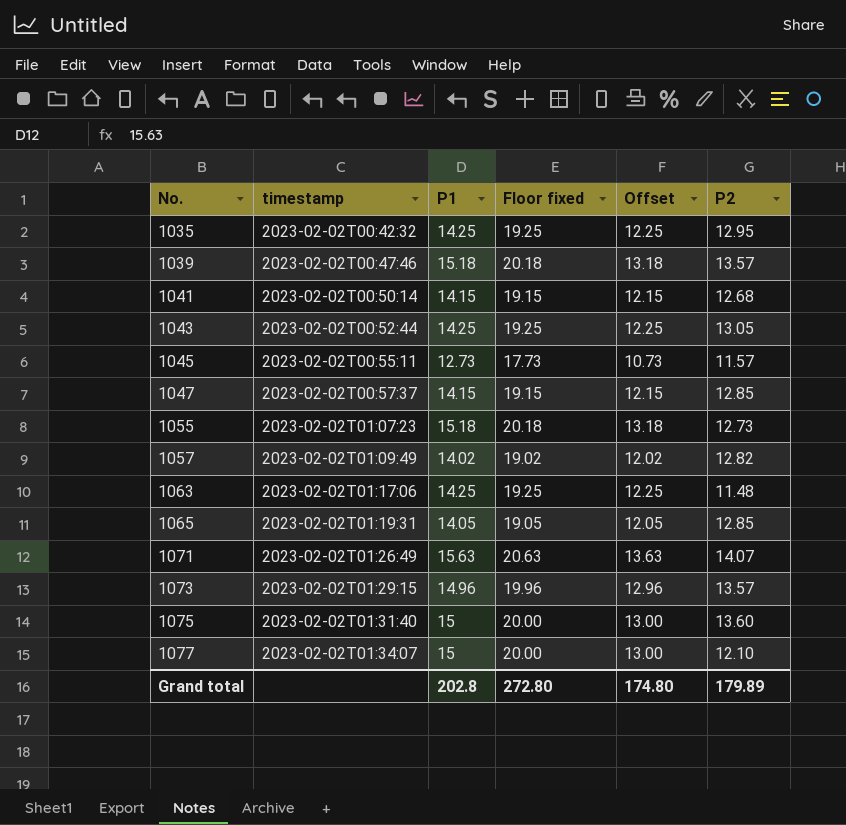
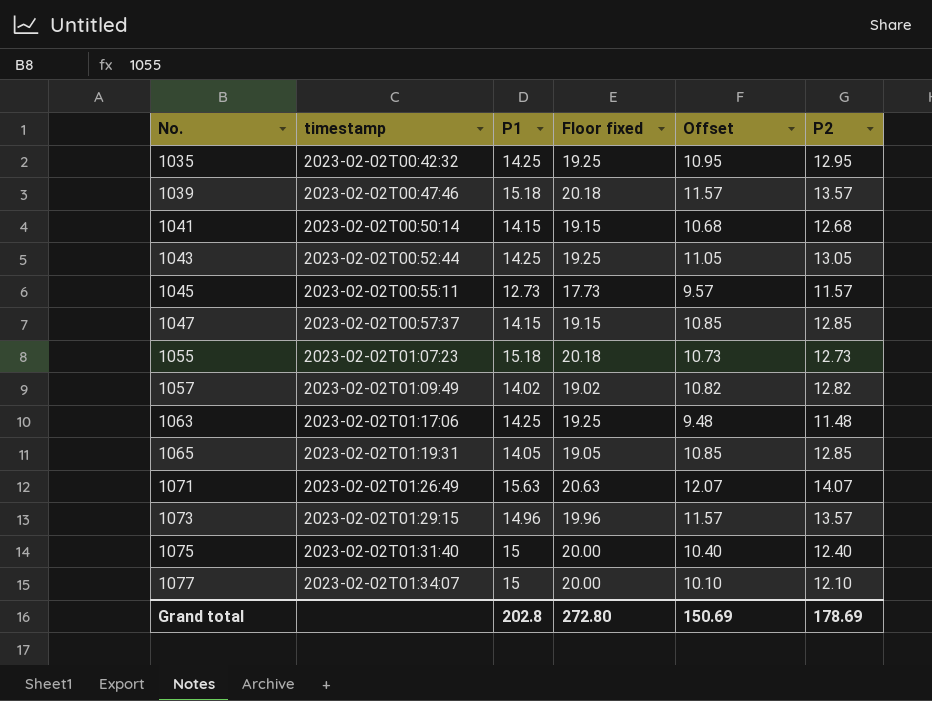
column Offset | formula: [P1] - 2 -> [P2] - 2
1075 | P2: 13.60 -> 12.40
Grand total | Offset: 174.80 -> 150.69
Grand total | P2: 179.89 -> 178.69

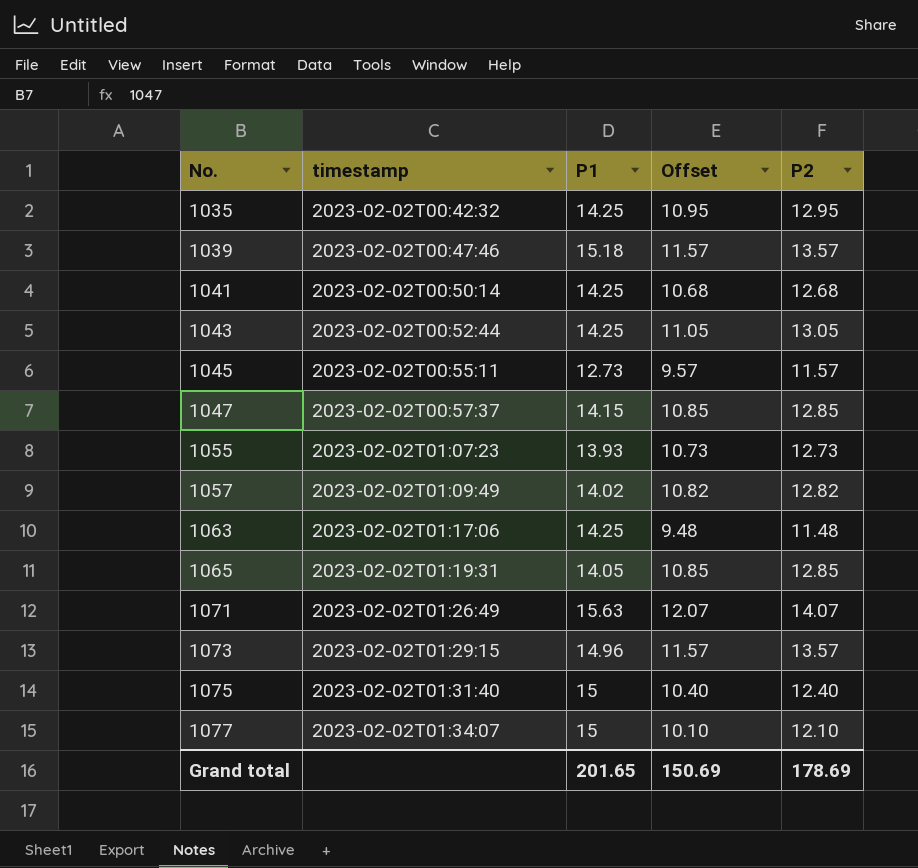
column Floor fixed | formula: [P1] + 5 -> none
1041 | P1: 14.15 -> 14.25
1055 | P1: 15.18 -> 13.93
Grand total | P1: 202.8 -> 201.65

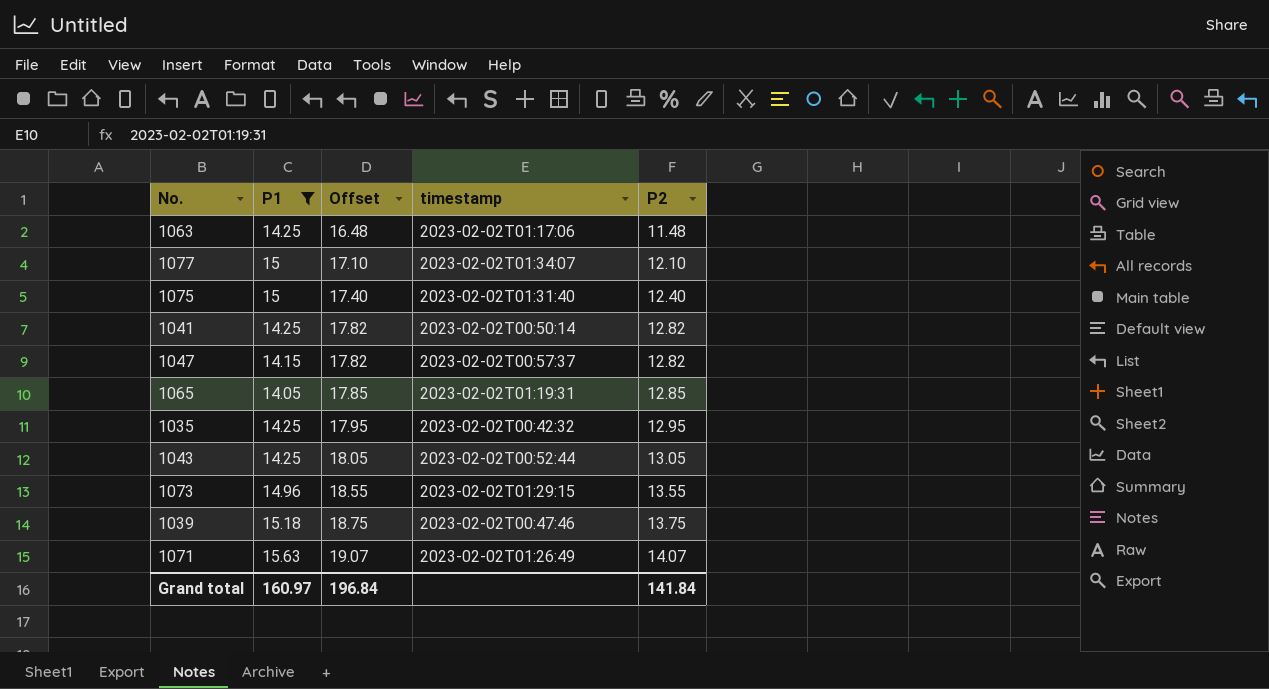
filter: none -> P1 >= 14.05
row order: No. ascending -> Offset ascending
column Offset | formula: [P2] - 2 -> [P2] + 5
column timestamp | position: 2 -> 4
1041 | P2: 12.68 -> 12.82
1047 | P2: 12.85 -> 12.82
1073 | P2: 13.57 -> 13.55
1039 | P2: 13.57 -> 13.75
Grand total | P1: 201.65 -> 160.97
Grand total | Offset: 150.69 -> 196.84
Grand total | P2: 178.69 -> 141.84

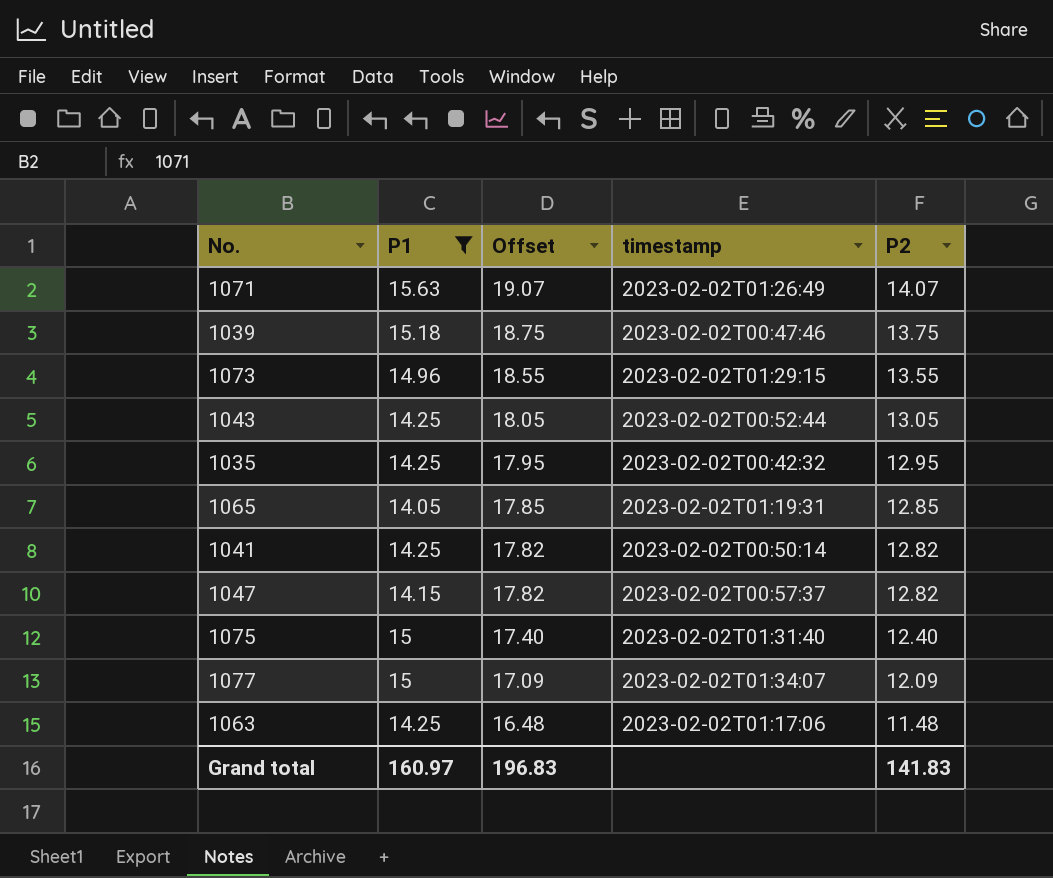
row order: Offset ascending -> Offset descending
1077 | Offset: 17.10 -> 17.09
1077 | P2: 12.10 -> 12.09
Grand total | Offset: 196.84 -> 196.83
Grand total | P2: 141.84 -> 141.83

